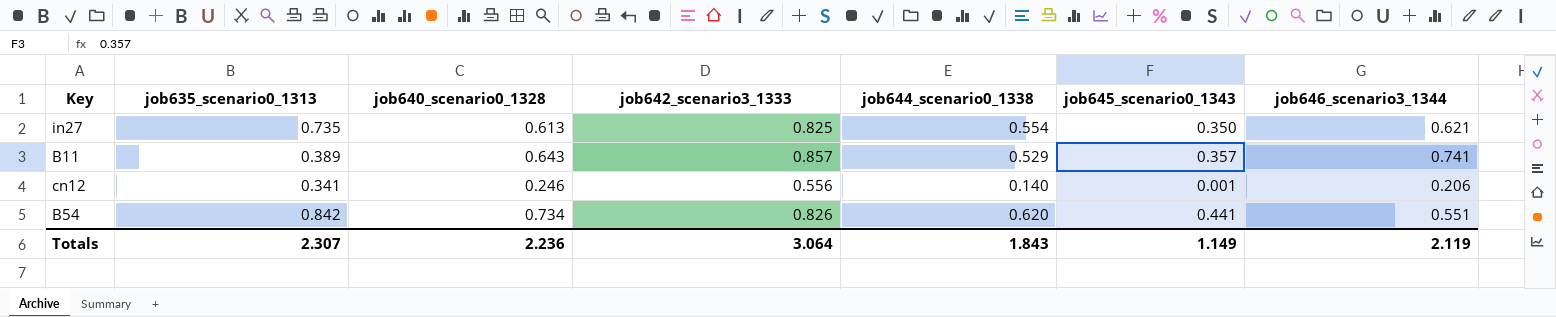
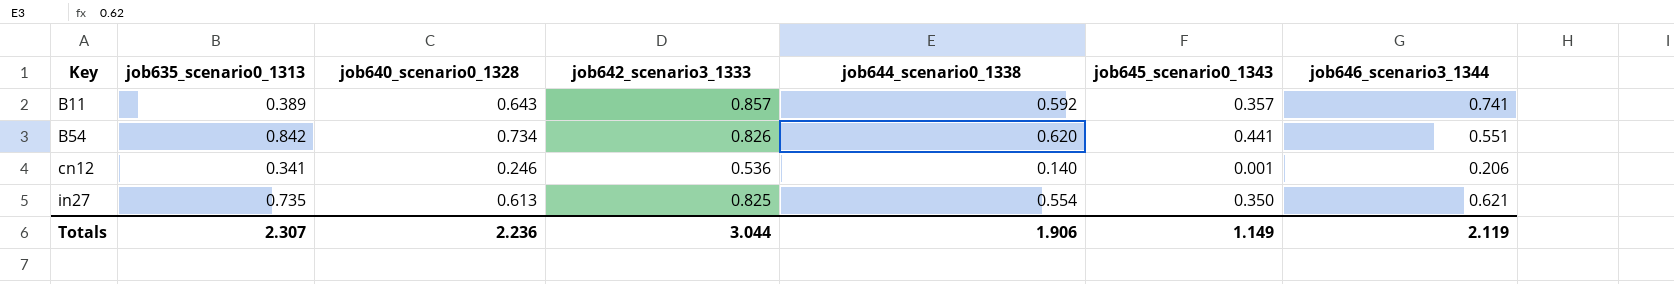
row order: none -> Key ascending
B11 | job644_scenario0_1338: 0.529 -> 0.592
cn12 | job642_scenario3_1333: 0.556 -> 0.536
Totals | job642_scenario3_1333: 3.064 -> 3.044
Totals | job644_scenario0_1338: 1.843 -> 1.906

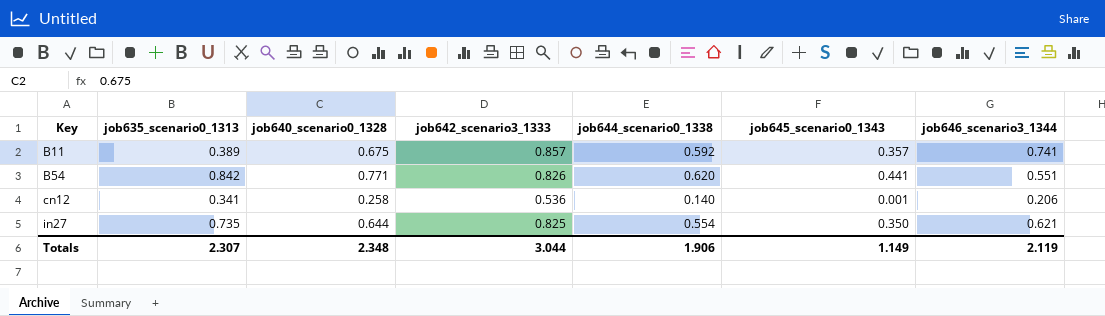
B11 | job640_scenario0_1328: 0.643 -> 0.675
B54 | job640_scenario0_1328: 0.734 -> 0.771
cn12 | job640_scenario0_1328: 0.246 -> 0.258
in27 | job640_scenario0_1328: 0.613 -> 0.644
Totals | job640_scenario0_1328: 2.236 -> 2.348

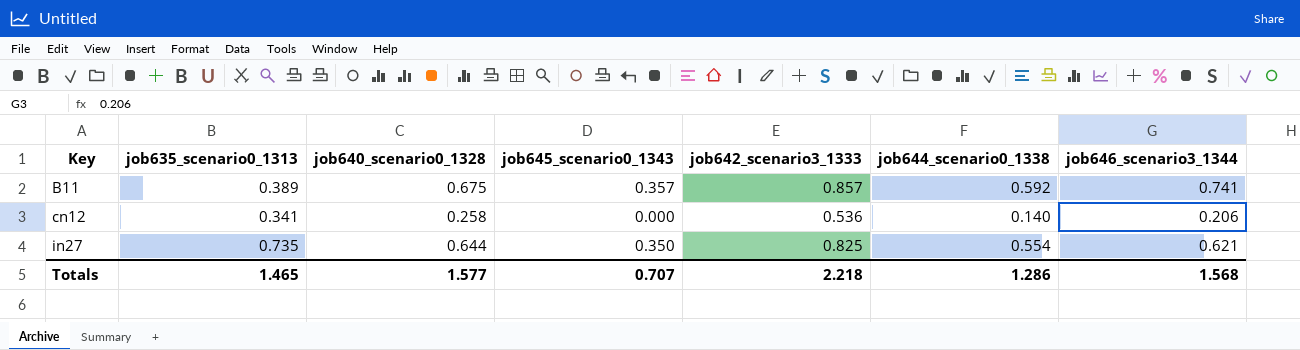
column job645_scenario0_1343 | position: 6 -> 4
row B54: 0.842 | 0.771 | 0.826 | 0.620 | 0.441 | 0.551 -> none
cn12 | job645_scenario0_1343: 0.001 -> 0.000
Totals | job635_scenario0_1313: 2.307 -> 1.465
Totals | job640_scenario0_1328: 2.348 -> 1.577
Totals | job645_scenario0_1343: 1.149 -> 0.707
Totals | job642_scenario3_1333: 3.044 -> 2.218
Totals | job644_scenario0_1338: 1.906 -> 1.286
Totals | job646_scenario3_1344: 2.119 -> 1.568

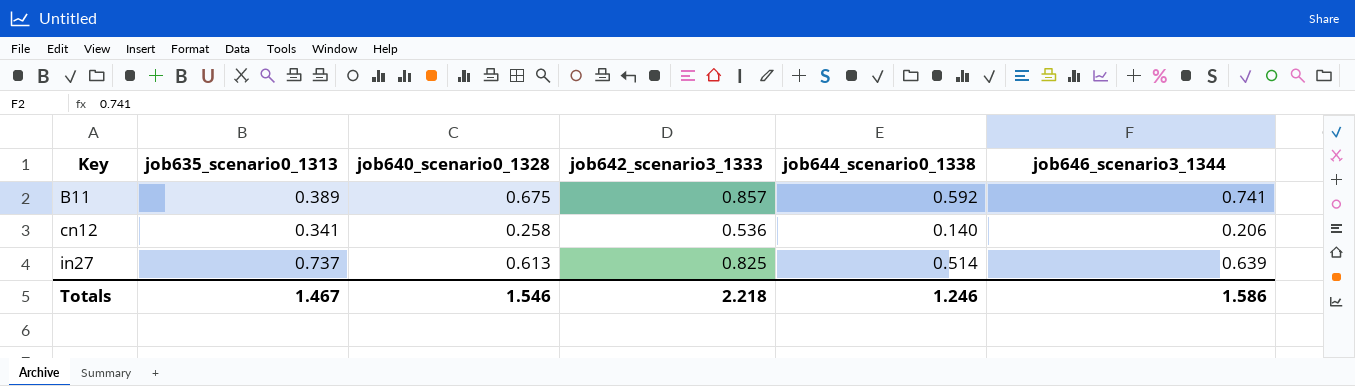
column job645_scenario0_1343 | position: 4 -> none
in27 | job635_scenario0_1313: 0.735 -> 0.737
in27 | job640_scenario0_1328: 0.644 -> 0.613
in27 | job644_scenario0_1338: 0.554 -> 0.514
in27 | job646_scenario3_1344: 0.621 -> 0.639
Totals | job635_scenario0_1313: 1.465 -> 1.467
Totals | job640_scenario0_1328: 1.577 -> 1.546
Totals | job644_scenario0_1338: 1.286 -> 1.246
Totals | job646_scenario3_1344: 1.568 -> 1.586

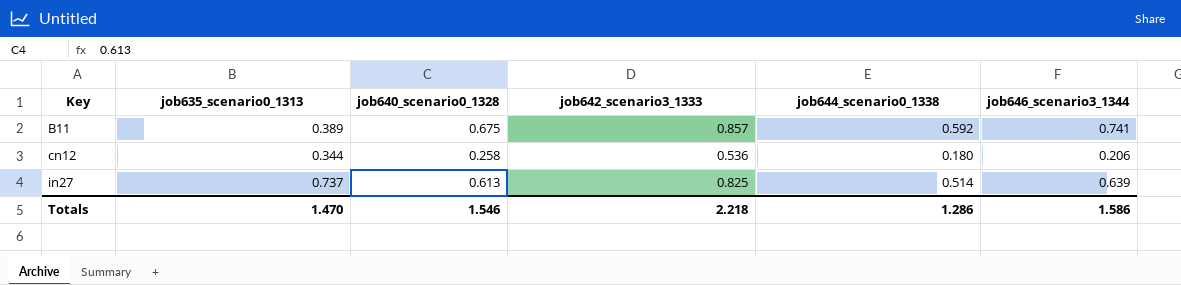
cn12 | job635_scenario0_1313: 0.341 -> 0.344
cn12 | job644_scenario0_1338: 0.140 -> 0.180
Totals | job635_scenario0_1313: 1.467 -> 1.470
Totals | job644_scenario0_1338: 1.246 -> 1.286

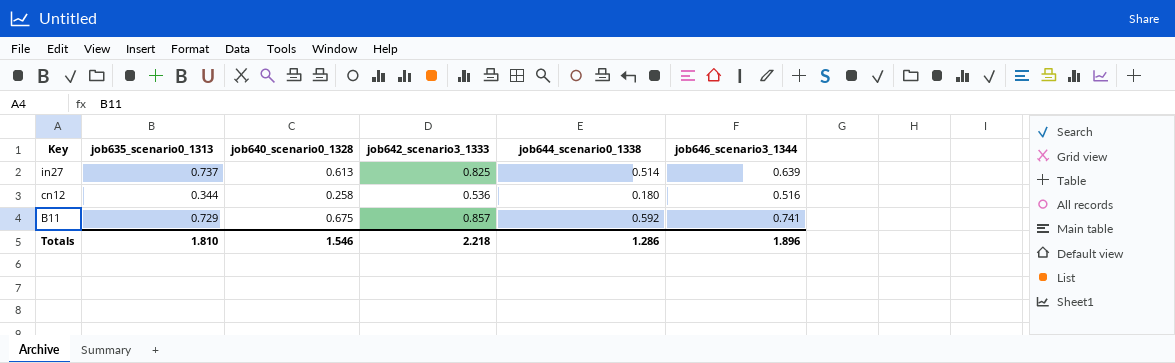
row order: Key ascending -> Key descending
cn12 | job646_scenario3_1344: 0.206 -> 0.516
B11 | job635_scenario0_1313: 0.389 -> 0.729
Totals | job635_scenario0_1313: 1.470 -> 1.810
Totals | job646_scenario3_1344: 1.586 -> 1.896

